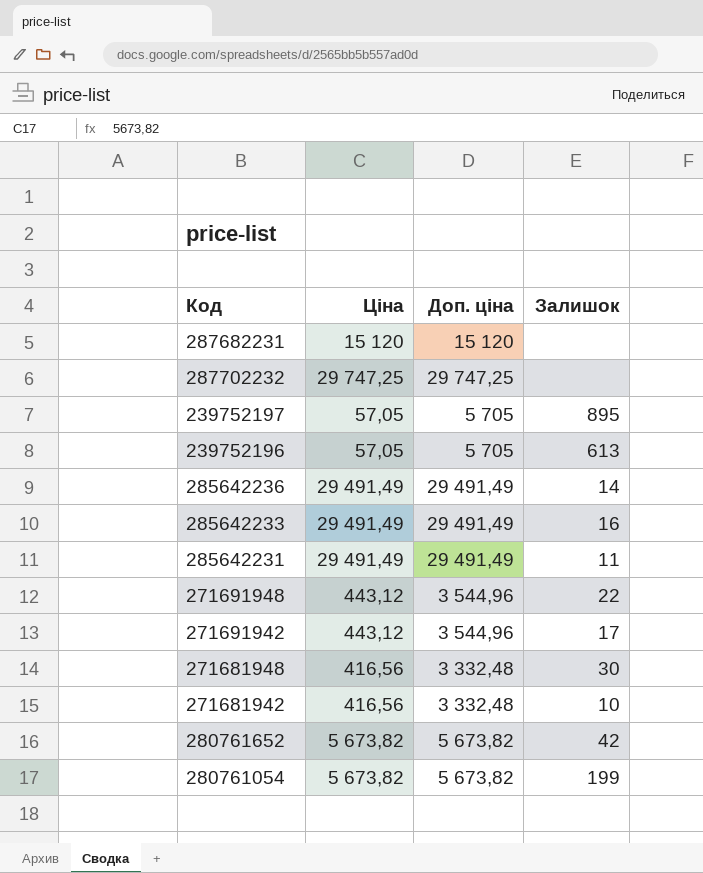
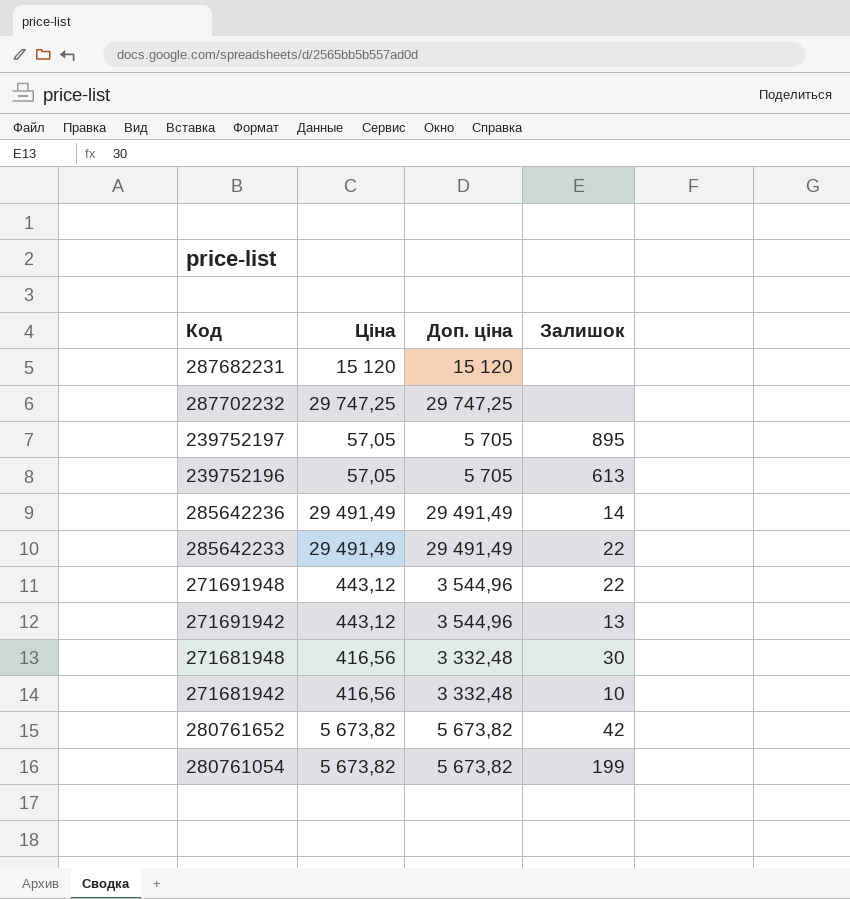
row 285642231: 29 491,49 | 29 491,49 | 11 -> none
285642233 | Залишок: 16 -> 22
271691942 | Залишок: 17 -> 13

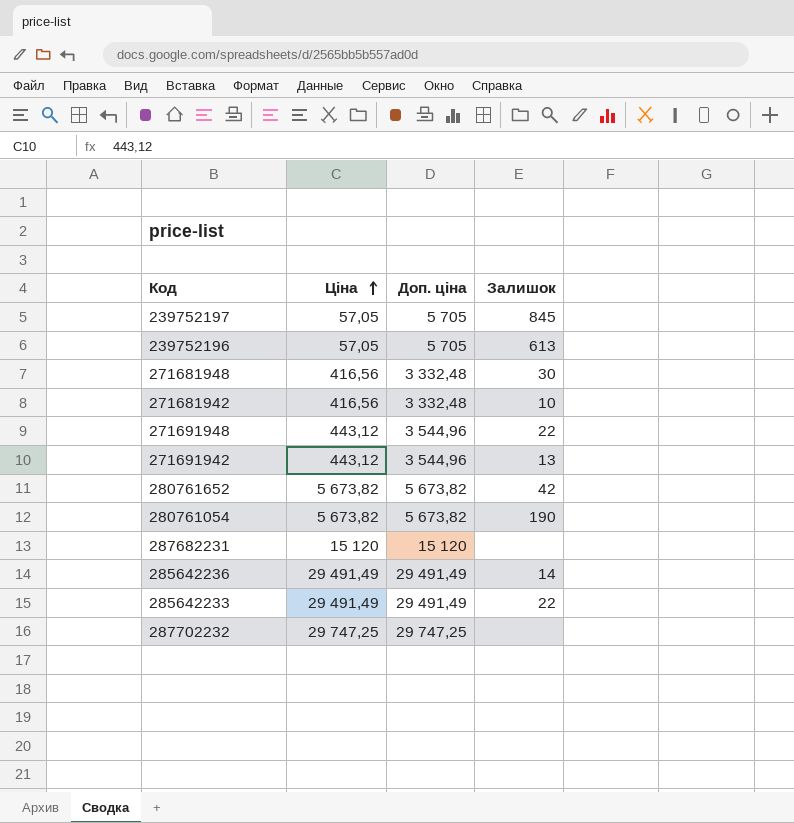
row order: none -> Ціна ascending
239752197 | Залишок: 895 -> 845
280761054 | Залишок: 199 -> 190

